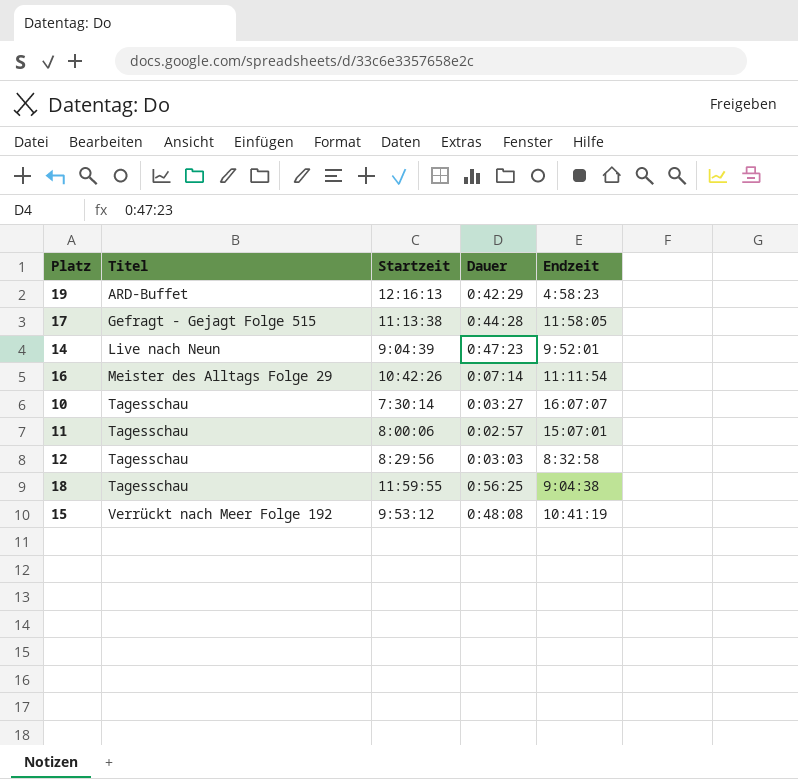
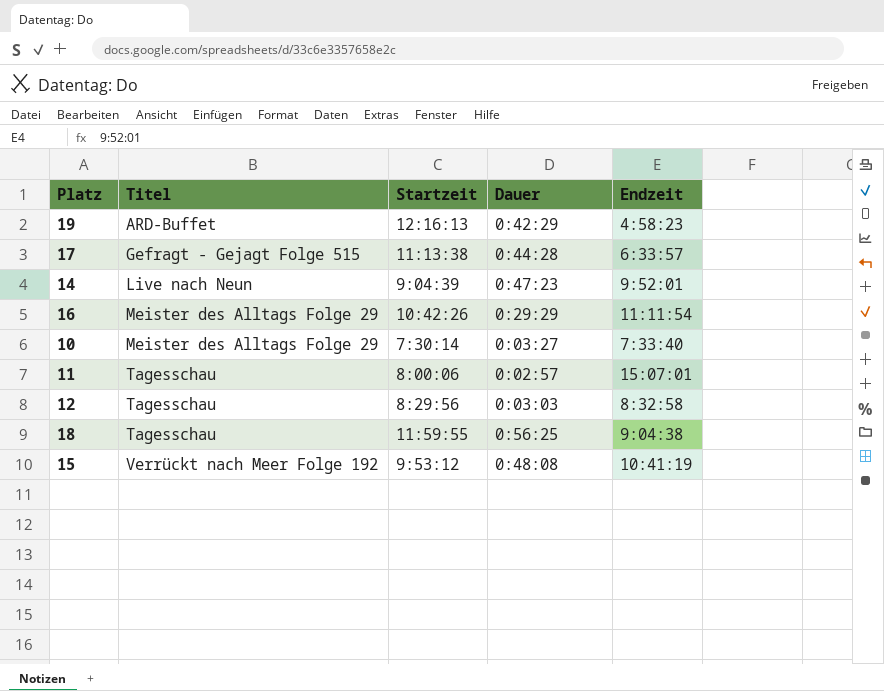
17 | Endzeit: 11:58:05 -> 6:33:57
16 | Dauer: 0:07:14 -> 0:29:29
10 | Titel: Tagesschau -> Meister des Alltags Folge 29
10 | Endzeit: 16:07:07 -> 7:33:40

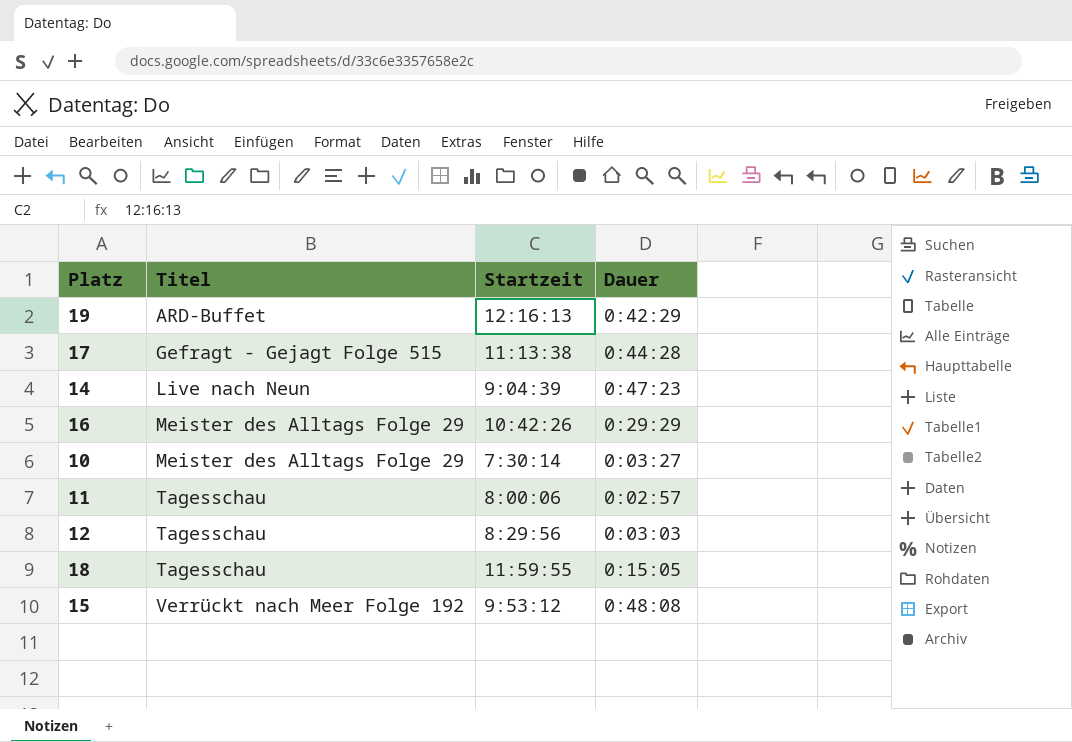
column Endzeit | position: 5 -> none
18 | Dauer: 0:56:25 -> 0:15:05

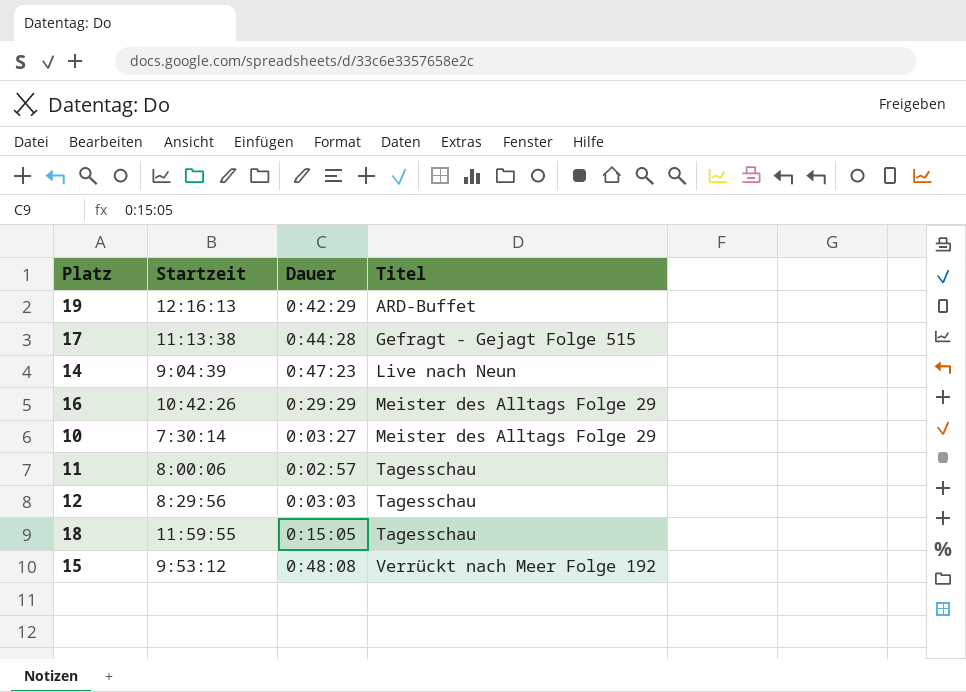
column Titel | position: 2 -> 4

